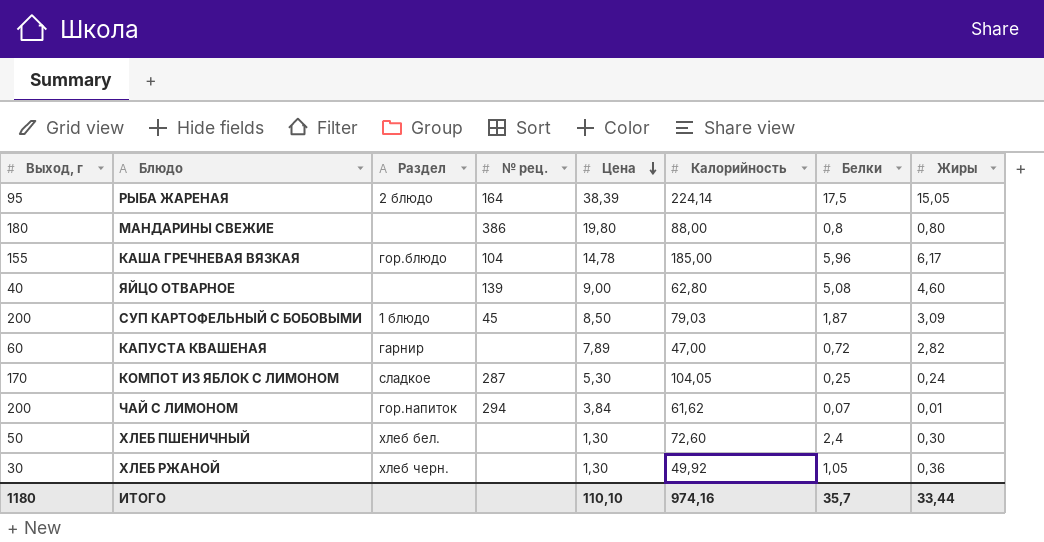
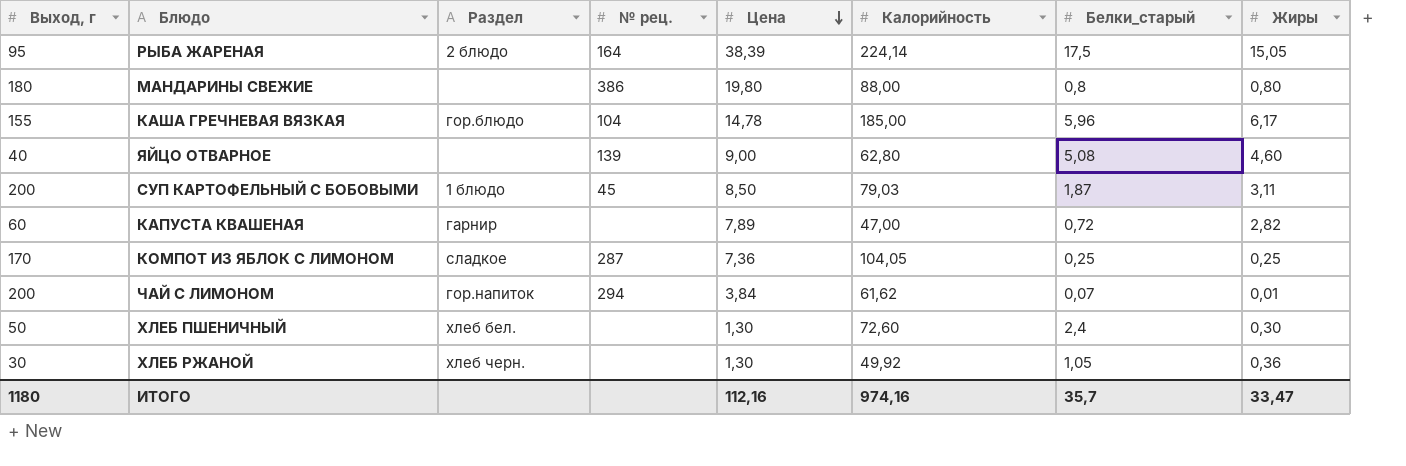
column name: Белки -> Белки_старый
СУП КАРТОФЕЛЬНЫЙ С БОБОВЫМИ | Жиры: 3,09 -> 3,11
КОМПОТ ИЗ ЯБЛОК С ЛИМОНОМ | Цена: 5,30 -> 7,36
КОМПОТ ИЗ ЯБЛОК С ЛИМОНОМ | Жиры: 0,24 -> 0,25
ИТОГО | Цена: 110,10 -> 112,16
ИТОГО | Жиры: 33,44 -> 33,47

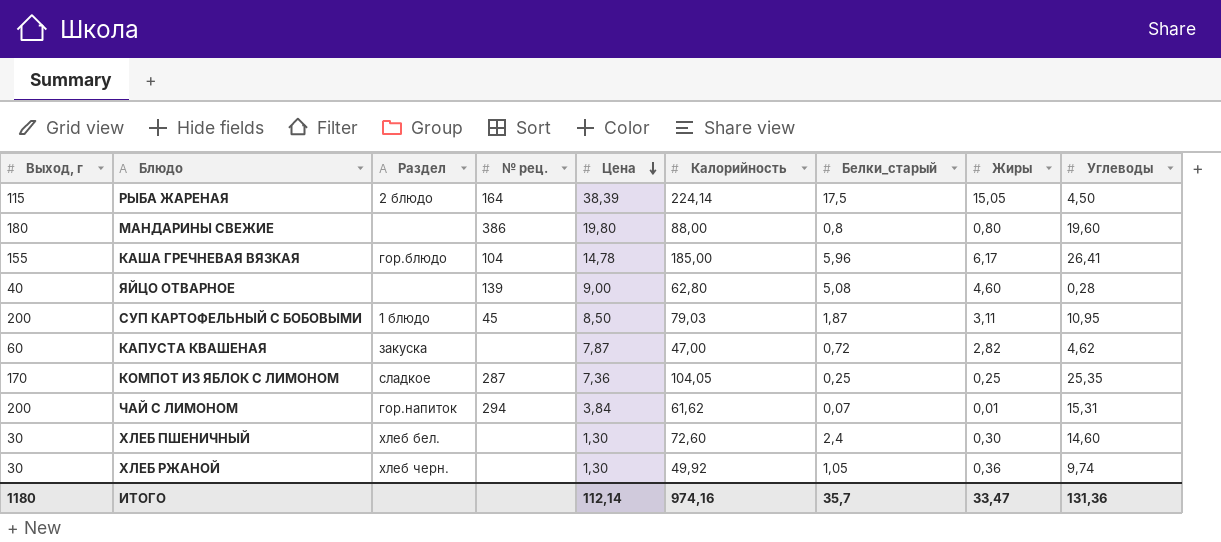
column Углеводы | position: none -> 9
РЫБА ЖАРЕНАЯ | Выход, г: 95 -> 115
КАПУСТА КВАШЕНАЯ | Раздел: гарнир -> закуска
КАПУСТА КВАШЕНАЯ | Цена: 7,89 -> 7,87
ХЛЕБ ПШЕНИЧНЫЙ | Выход, г: 50 -> 30
ИТОГО | Цена: 112,16 -> 112,14

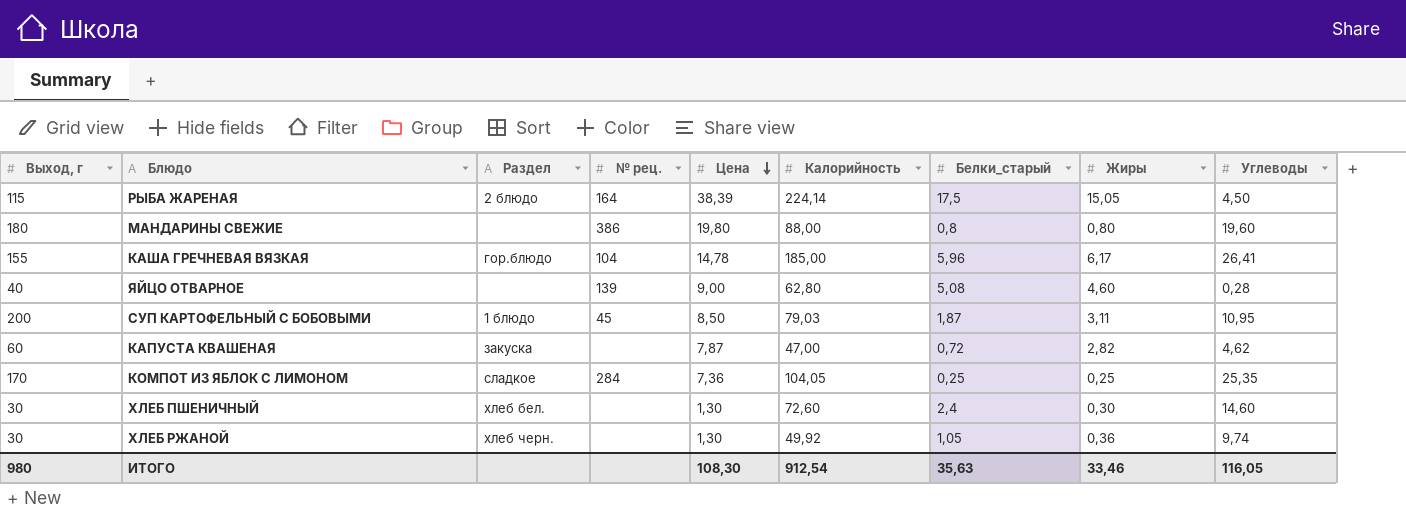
row ЧАЙ С ЛИМОНОМ: 200 | гор.напиток | 294 | 3,84 | 61,62 | 0,07 | 0,01 | 15,31 -> none
КОМПОТ ИЗ ЯБЛОК С ЛИМОНОМ | № рец.: 287 -> 284
ИТОГО | Выход, г: 1180 -> 980
ИТОГО | Цена: 112,14 -> 108,30
ИТОГО | Калорийность: 974,16 -> 912,54
ИТОГО | Белки_старый: 35,7 -> 35,63
ИТОГО | Жиры: 33,47 -> 33,46
ИТОГО | Углеводы: 131,36 -> 116,05

